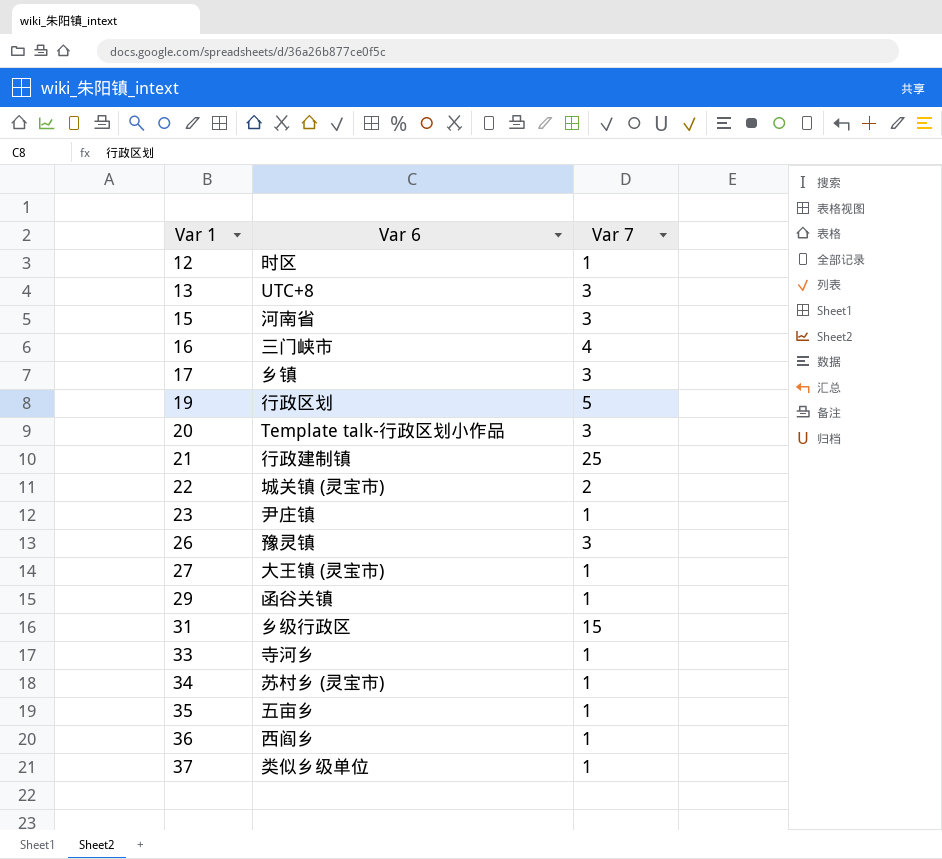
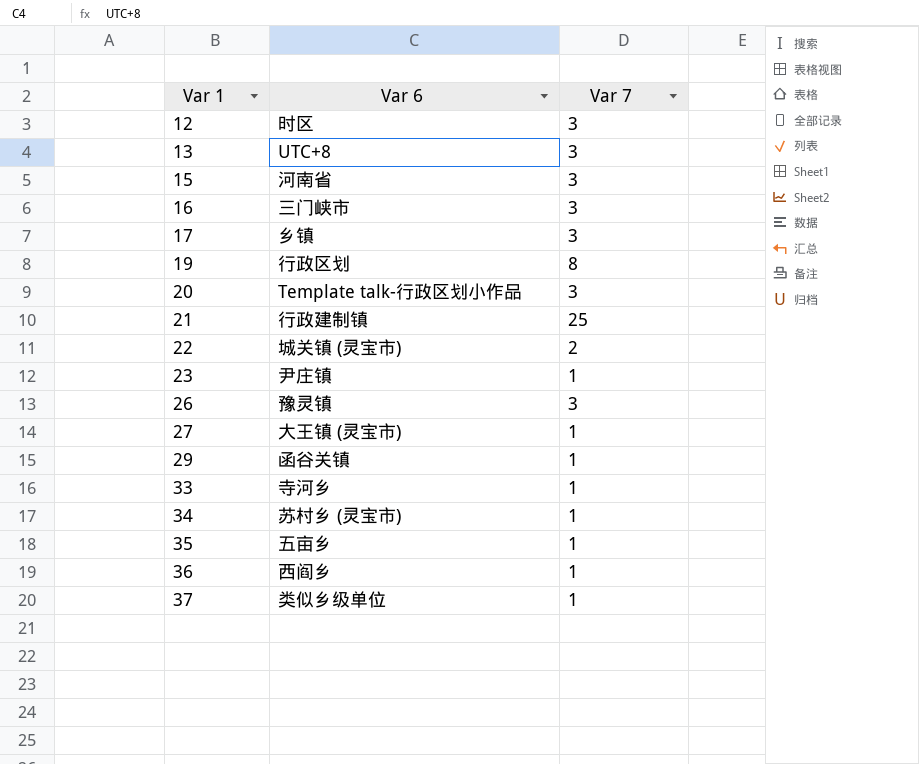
row 31: 乡级行政区 | 15 -> none
12 | Var 7: 1 -> 3
16 | Var 7: 4 -> 3
19 | Var 7: 5 -> 8

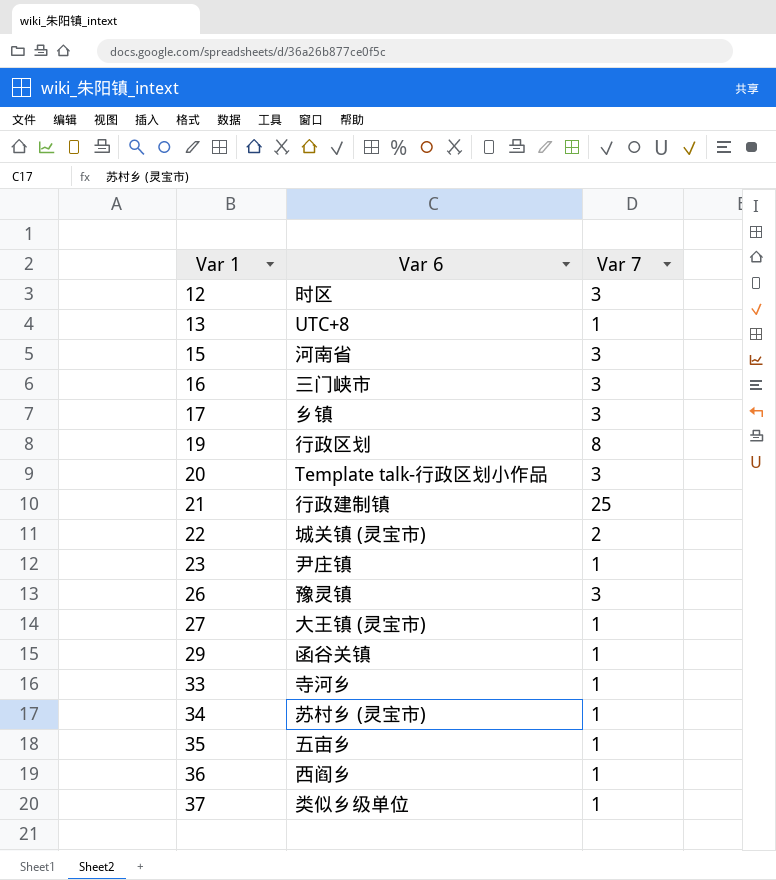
13 | Var 7: 3 -> 1

